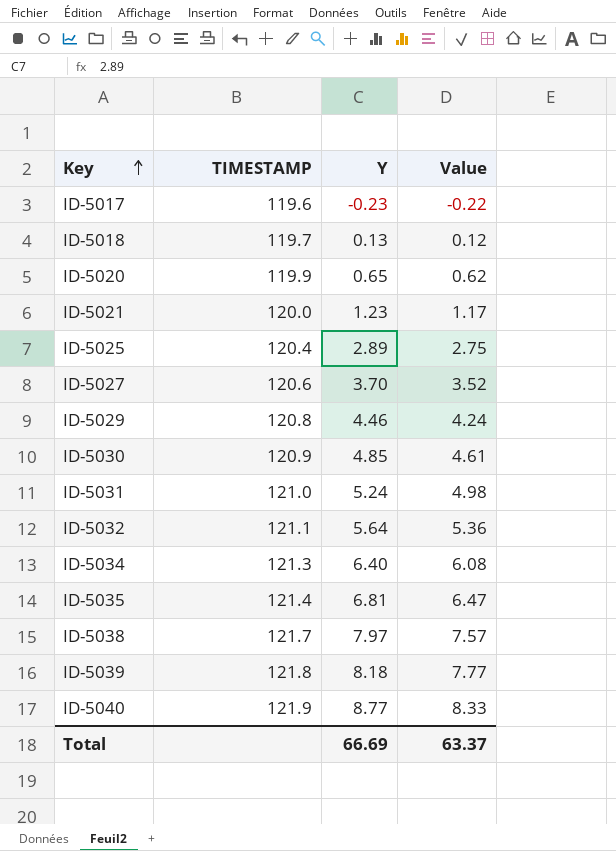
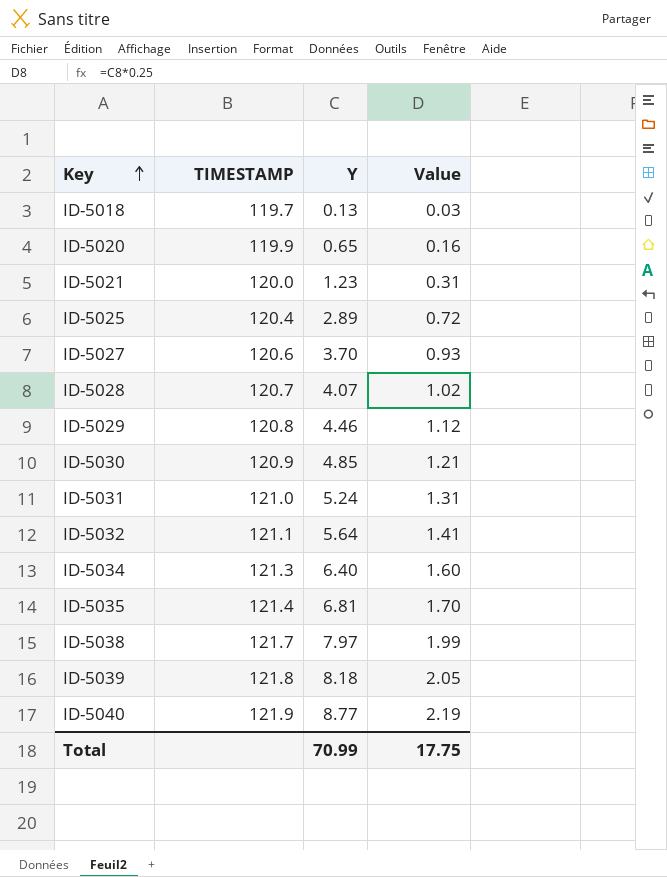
column Value | formula: [Y] * 0.95 -> [Y] * 0.25
row ID-5017: 119.6 | -0.23 | -0.22 -> none
row ID-5028: none -> 120.7 | 4.07 | 1.02
Total | Y: 66.69 -> 70.99
Total | Value: 63.37 -> 17.75

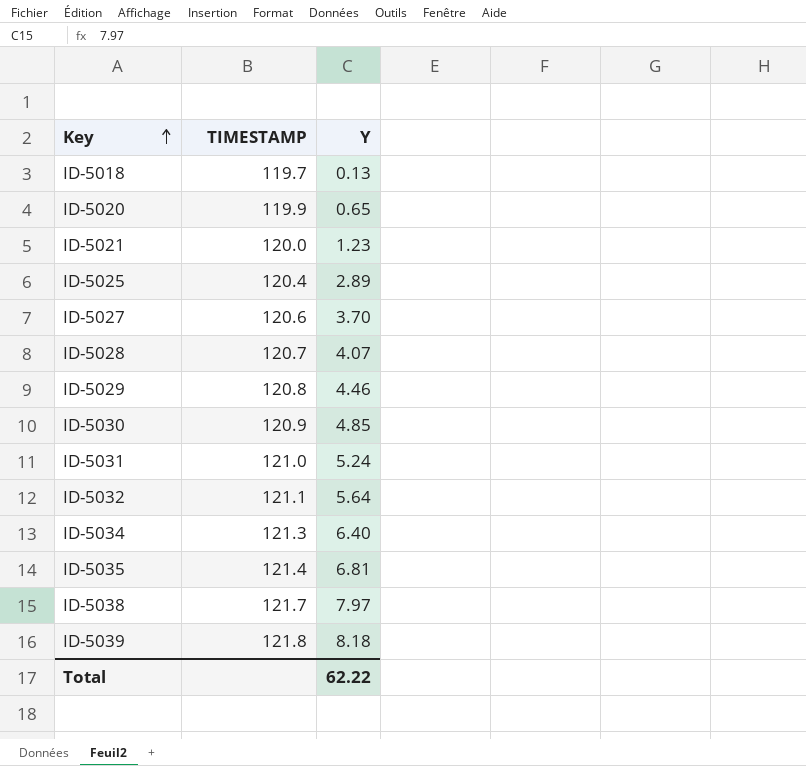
column Value | formula: [Y] * 0.25 -> none
row ID-5040: 121.9 | 8.77 | 2.19 -> none
Total | Y: 70.99 -> 62.22

